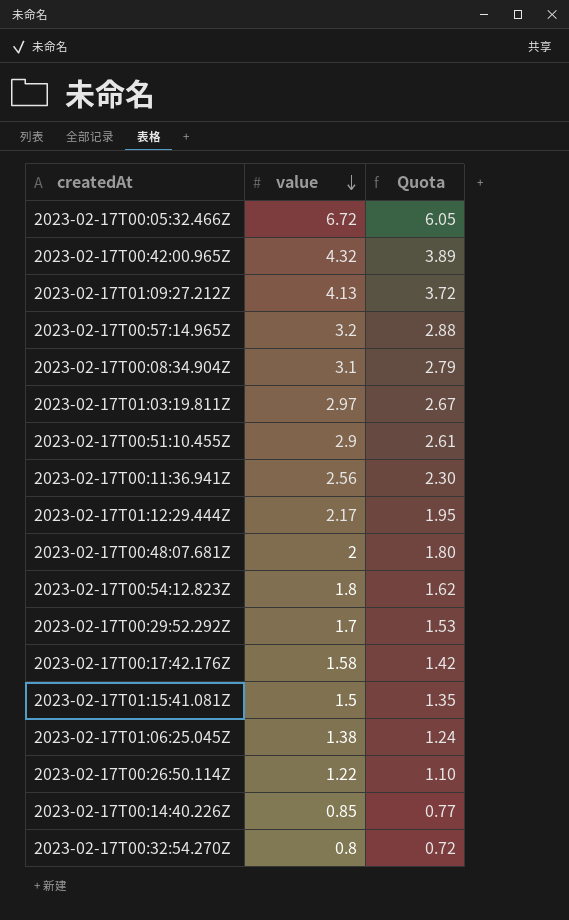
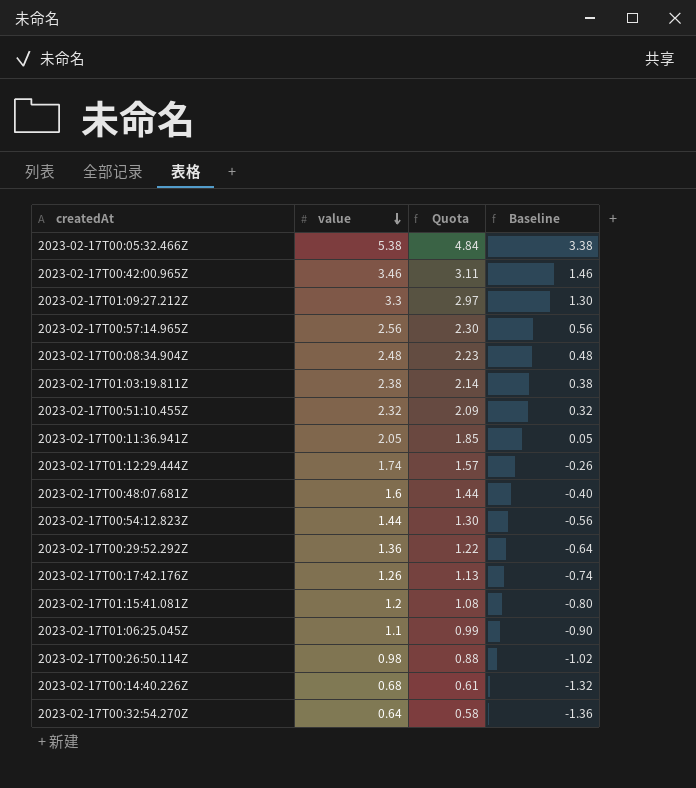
column Baseline | formula: none -> [value] - 2
2023-02-17T00:05:32.466Z | value: 6.72 -> 5.38
2023-02-17T00:05:32.466Z | Quota: 6.05 -> 4.84
2023-02-17T00:42:00.965Z | value: 4.32 -> 3.46
2023-02-17T00:42:00.965Z | Quota: 3.89 -> 3.11
2023-02-17T01:09:27.212Z | value: 4.13 -> 3.3
2023-02-17T01:09:27.212Z | Quota: 3.72 -> 2.97
2023-02-17T00:57:14.965Z | value: 3.2 -> 2.56
2023-02-17T00:57:14.965Z | Quota: 2.88 -> 2.30
2023-02-17T00:08:34.904Z | value: 3.1 -> 2.48
2023-02-17T00:08:34.904Z | Quota: 2.79 -> 2.23
2023-02-17T01:03:19.811Z | value: 2.97 -> 2.38
2023-02-17T01:03:19.811Z | Quota: 2.67 -> 2.14
2023-02-17T00:51:10.455Z | value: 2.9 -> 2.32
2023-02-17T00:51:10.455Z | Quota: 2.61 -> 2.09
2023-02-17T00:11:36.941Z | value: 2.56 -> 2.05
2023-02-17T00:11:36.941Z | Quota: 2.30 -> 1.85
2023-02-17T01:12:29.444Z | value: 2.17 -> 1.74
2023-02-17T01:12:29.444Z | Quota: 1.95 -> 1.57
2023-02-17T00:48:07.681Z | value: 2 -> 1.6
2023-02-17T00:48:07.681Z | Quota: 1.80 -> 1.44
2023-02-17T00:54:12.823Z | value: 1.8 -> 1.44
2023-02-17T00:54:12.823Z | Quota: 1.62 -> 1.30
2023-02-17T00:29:52.292Z | value: 1.7 -> 1.36
2023-02-17T00:29:52.292Z | Quota: 1.53 -> 1.22
2023-02-17T00:17:42.176Z | value: 1.58 -> 1.26
2023-02-17T00:17:42.176Z | Quota: 1.42 -> 1.13
2023-02-17T01:15:41.081Z | value: 1.5 -> 1.2
2023-02-17T01:15:41.081Z | Quota: 1.35 -> 1.08
2023-02-17T01:06:25.045Z | value: 1.38 -> 1.1
2023-02-17T01:06:25.045Z | Quota: 1.24 -> 0.99
2023-02-17T00:26:50.114Z | value: 1.22 -> 0.98
2023-02-17T00:26:50.114Z | Quota: 1.10 -> 0.88
2023-02-17T00:14:40.226Z | value: 0.85 -> 0.68
2023-02-17T00:14:40.226Z | Quota: 0.77 -> 0.61
2023-02-17T00:32:54.270Z | value: 0.8 -> 0.64
2023-02-17T00:32:54.270Z | Quota: 0.72 -> 0.58

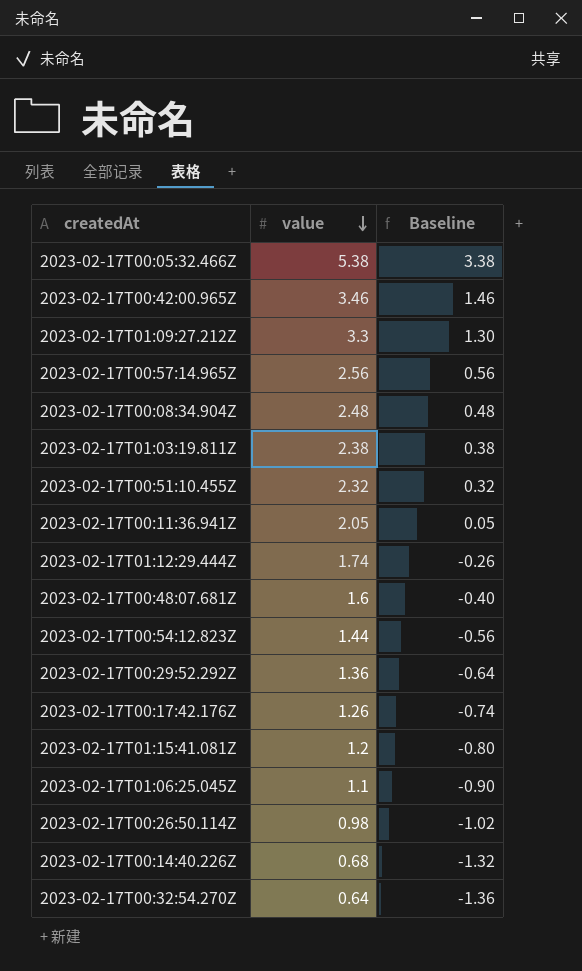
column Quota | formula: [value] * 0.9 -> none

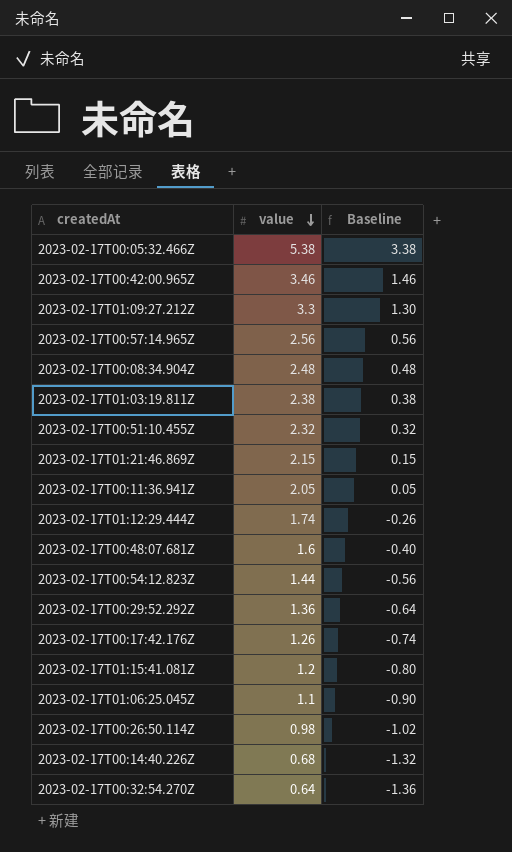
row 2023-02-17T01:21:46.869Z: none -> 2.15 | 0.15

